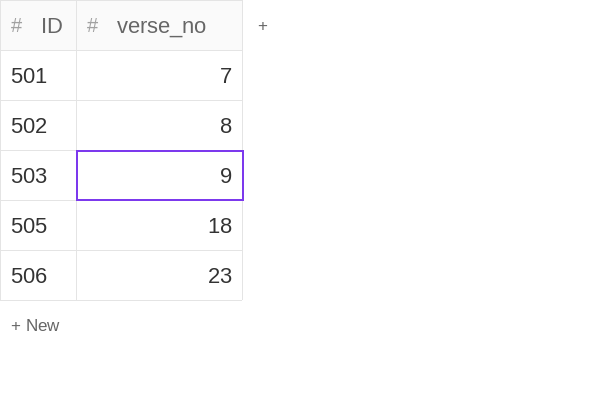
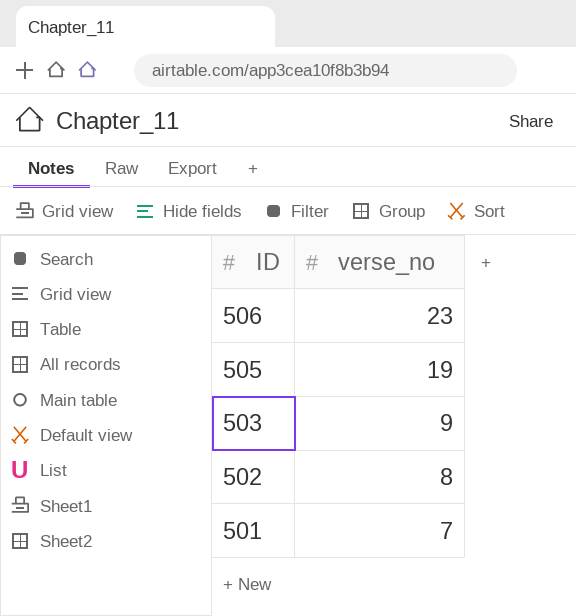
row order: ID ascending -> ID descending
505 | verse_no: 18 -> 19

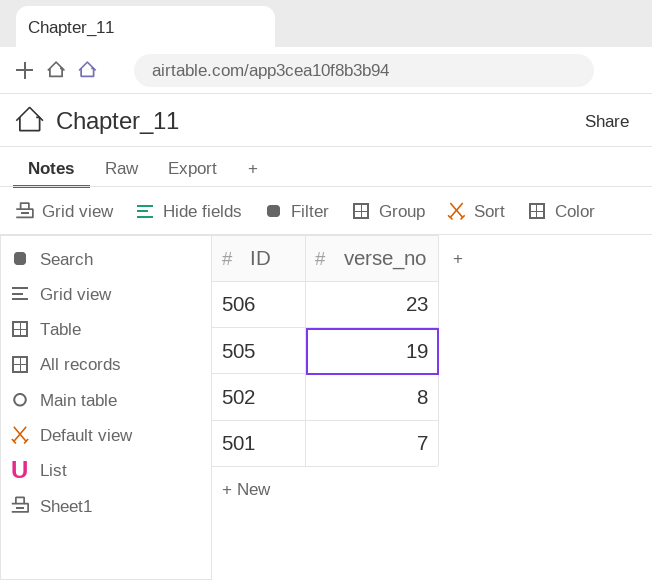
row 503: 9 -> none

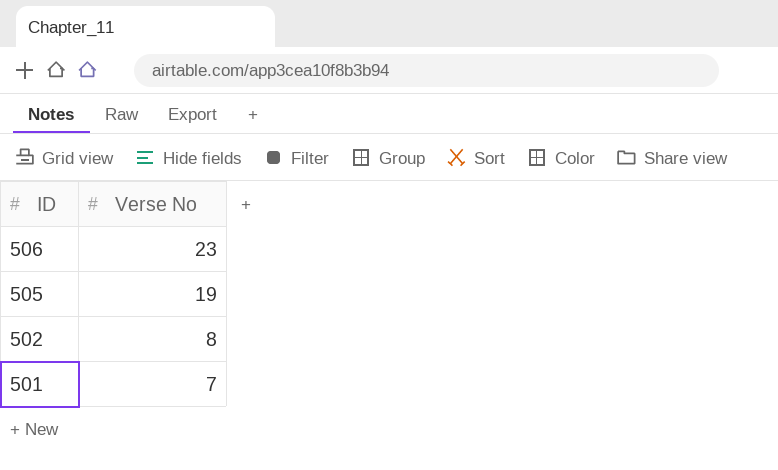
column name: verse_no -> Verse No

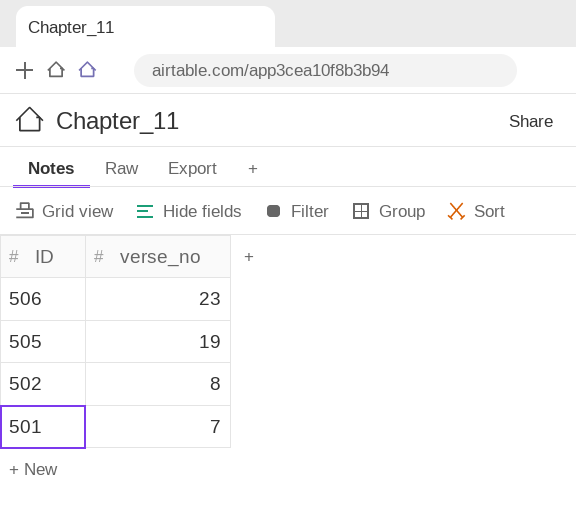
column name: Verse No -> verse_no

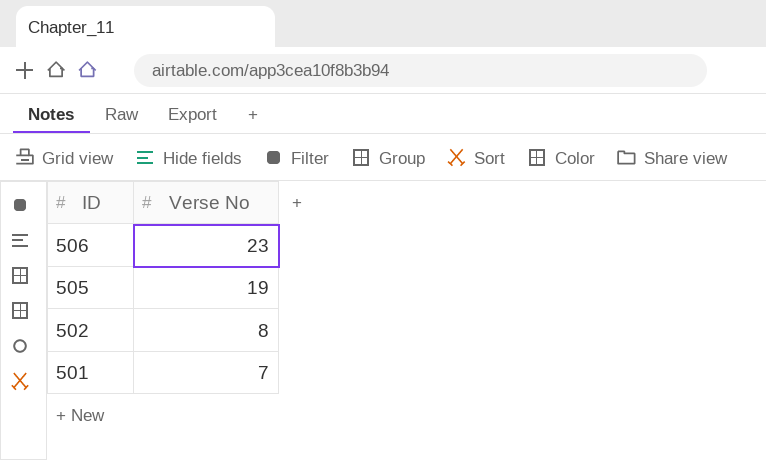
column name: verse_no -> Verse No

